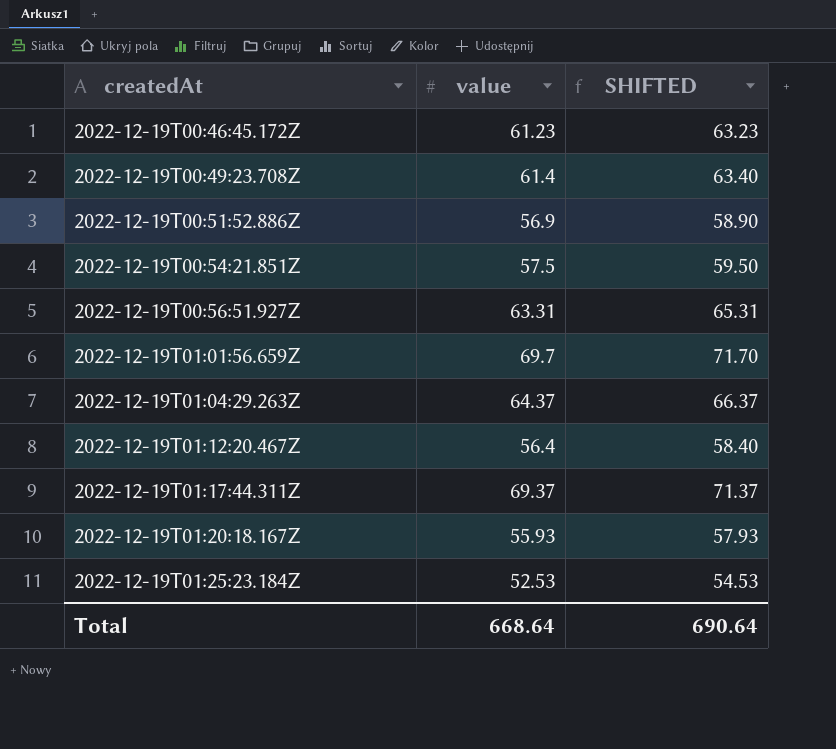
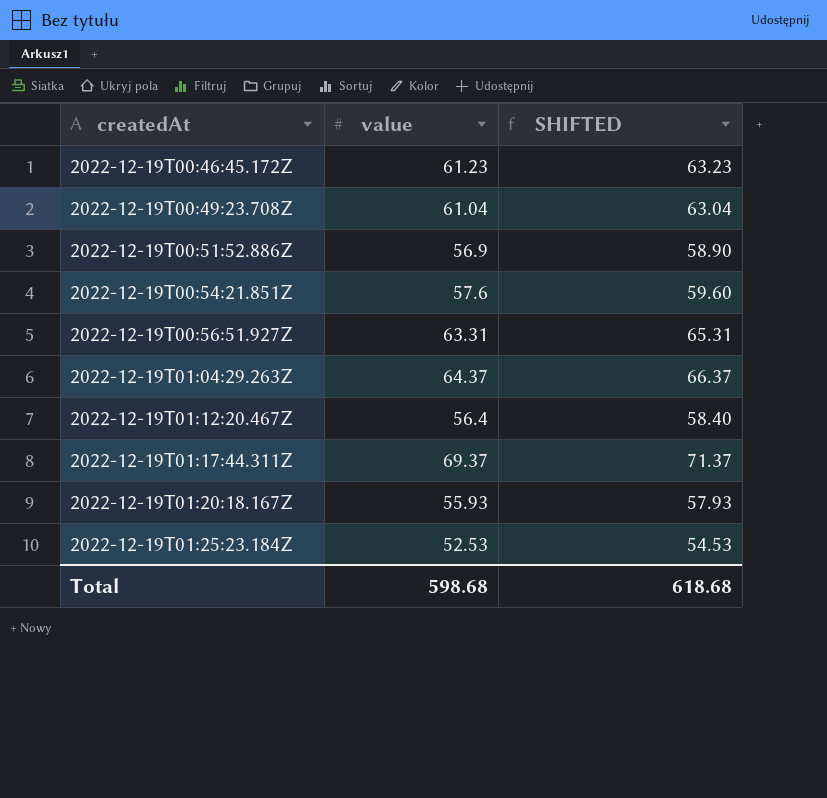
row 2022-12-19T01:01:56.659Z: 69.7 | 71.70 -> none
2022-12-19T00:49:23.708Z | value: 61.4 -> 61.04
2022-12-19T00:49:23.708Z | SHIFTED: 63.40 -> 63.04
2022-12-19T00:54:21.851Z | value: 57.5 -> 57.6
2022-12-19T00:54:21.851Z | SHIFTED: 59.50 -> 59.60
Total | value: 668.64 -> 598.68
Total | SHIFTED: 690.64 -> 618.68

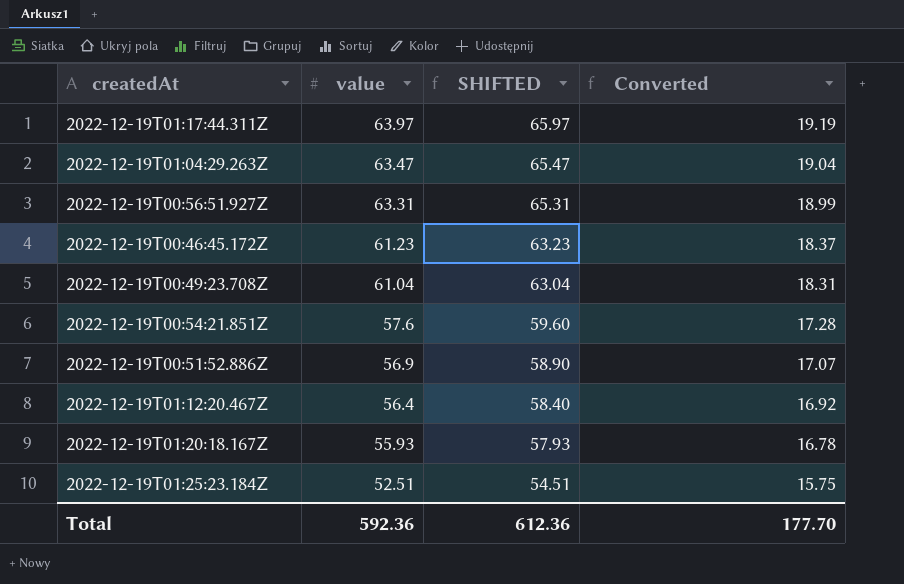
row order: createdAt ascending -> value descending
column Converted | formula: none -> [value] * 0.3
2022-12-19T01:17:44.311Z | value: 69.37 -> 63.97
2022-12-19T01:17:44.311Z | SHIFTED: 71.37 -> 65.97
2022-12-19T01:04:29.263Z | value: 64.37 -> 63.47
2022-12-19T01:04:29.263Z | SHIFTED: 66.37 -> 65.47
2022-12-19T01:25:23.184Z | value: 52.53 -> 52.51
2022-12-19T01:25:23.184Z | SHIFTED: 54.53 -> 54.51
Total | value: 598.68 -> 592.36
Total | SHIFTED: 618.68 -> 612.36

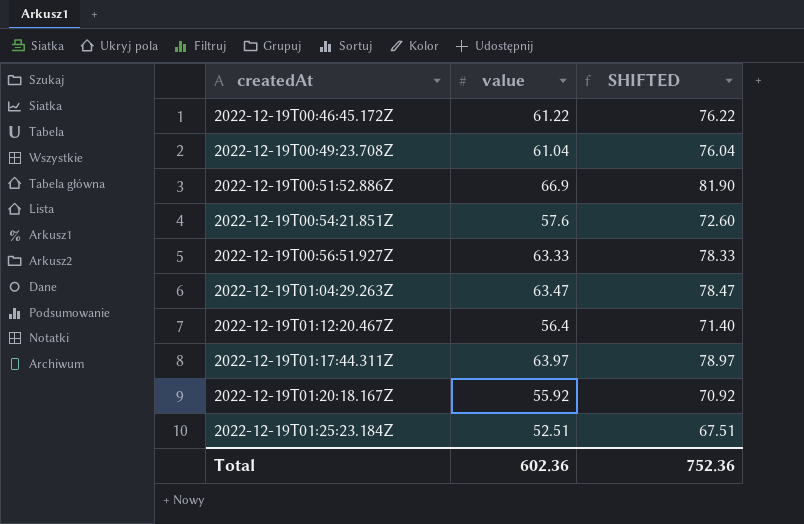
row order: value descending -> createdAt ascending
column Converted | formula: [value] * 0.3 -> none
column SHIFTED | formula: [value] + 2 -> [value] + 15
2022-12-19T00:46:45.172Z | value: 61.23 -> 61.22
2022-12-19T00:51:52.886Z | value: 56.9 -> 66.9
2022-12-19T00:56:51.927Z | value: 63.31 -> 63.33
2022-12-19T01:20:18.167Z | value: 55.93 -> 55.92
Total | value: 592.36 -> 602.36
Total | SHIFTED: 612.36 -> 752.36

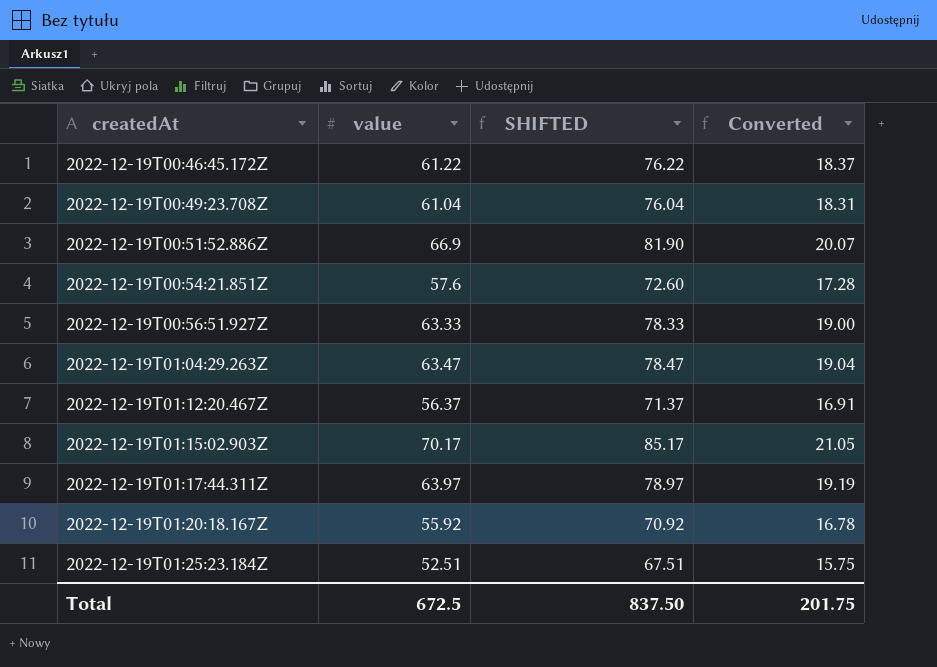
column Converted | formula: none -> [value] * 0.3
2022-12-19T01:12:20.467Z | value: 56.4 -> 56.37
2022-12-19T01:12:20.467Z | SHIFTED: 71.40 -> 71.37
row 2022-12-19T01:15:02.903Z: none -> 70.17 | 85.17 | 21.05
Total | value: 602.36 -> 672.5
Total | SHIFTED: 752.36 -> 837.50

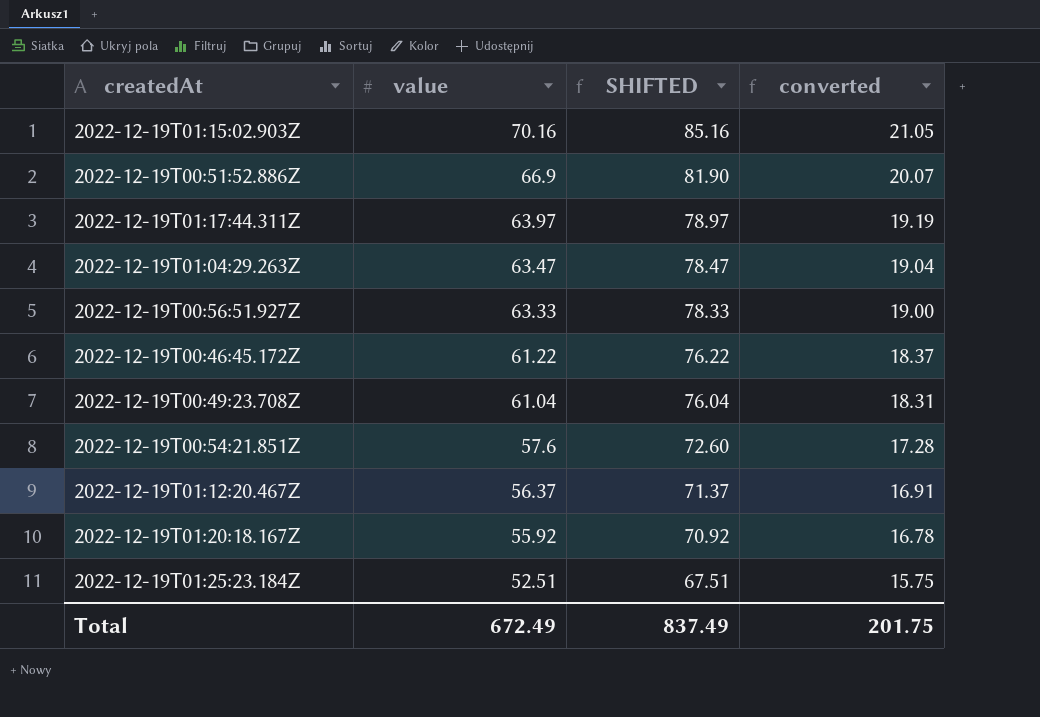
row order: createdAt ascending -> value descending
column name: Converted -> converted
2022-12-19T01:15:02.903Z | value: 70.17 -> 70.16
2022-12-19T01:15:02.903Z | SHIFTED: 85.17 -> 85.16
Total | value: 672.5 -> 672.49
Total | SHIFTED: 837.50 -> 837.49

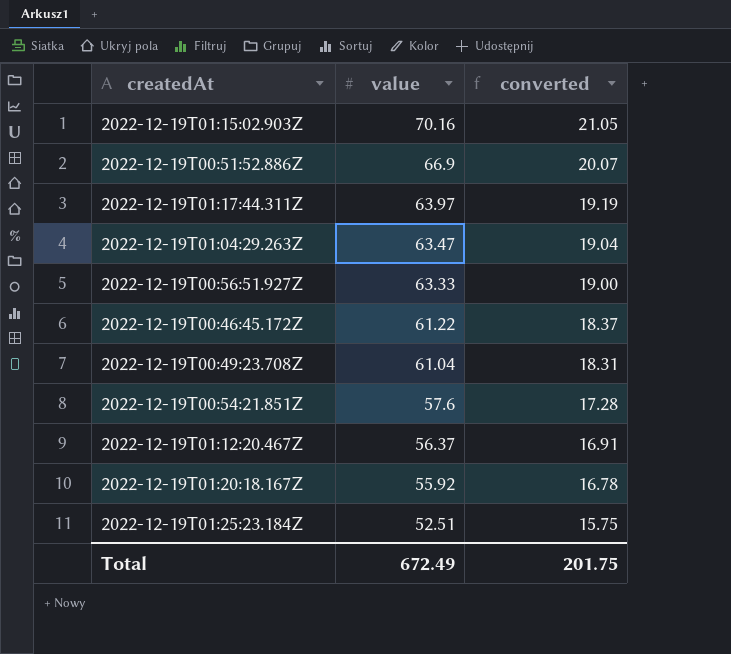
column SHIFTED | formula: [value] + 15 -> none

